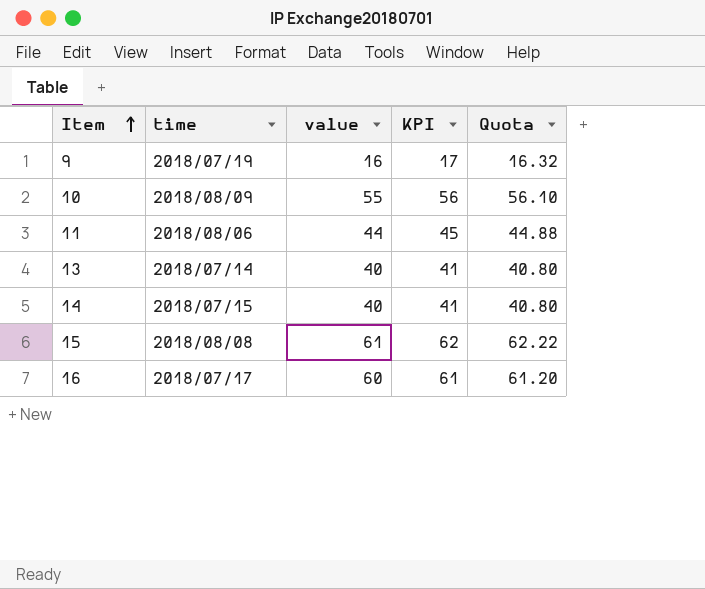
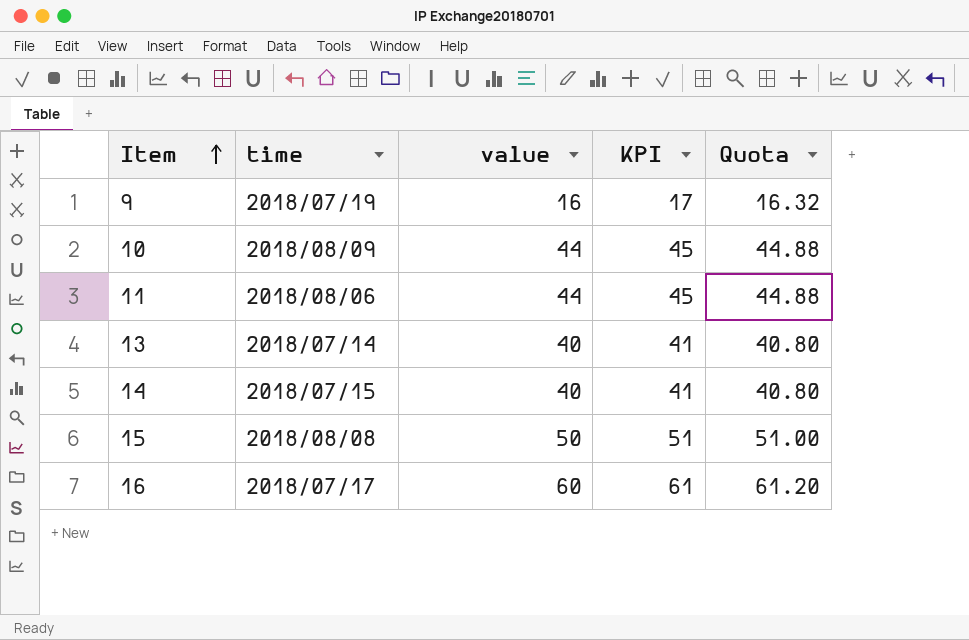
10 | value: 55 -> 44
10 | KPI: 56 -> 45
10 | Quota: 56.10 -> 44.88
15 | value: 61 -> 50
15 | KPI: 62 -> 51
15 | Quota: 62.22 -> 51.00

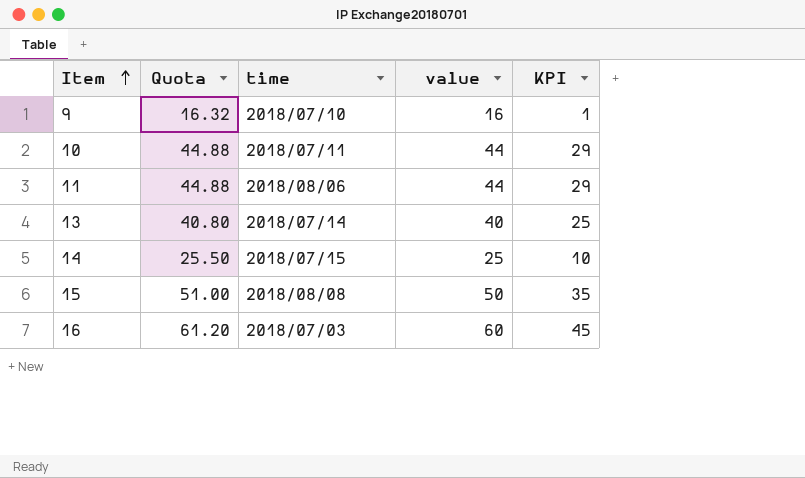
column Quota | position: 5 -> 2
column KPI | formula: [value] + 1 -> [value] - 15
9 | time: 2018/07/19 -> 2018/07/10
10 | time: 2018/08/09 -> 2018/07/11
14 | Quota: 40.80 -> 25.50
14 | value: 40 -> 25
16 | time: 2018/07/17 -> 2018/07/03

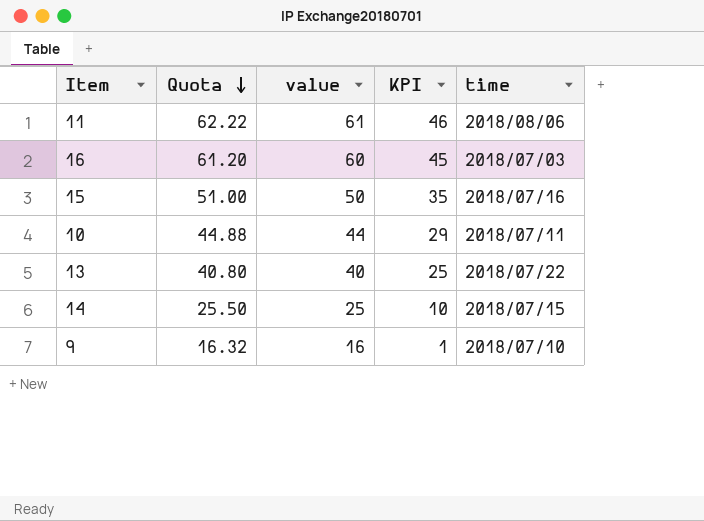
row order: Item ascending -> Quota descending
column time | position: 3 -> 5
11 | Quota: 44.88 -> 62.22
11 | value: 44 -> 61
11 | KPI: 29 -> 46
15 | time: 2018/08/08 -> 2018/07/16
13 | time: 2018/07/14 -> 2018/07/22

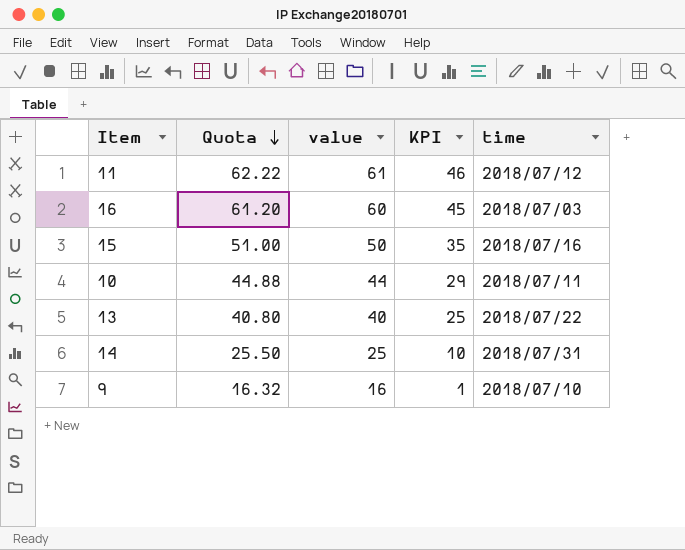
11 | time: 2018/08/06 -> 2018/07/12
14 | time: 2018/07/15 -> 2018/07/31

